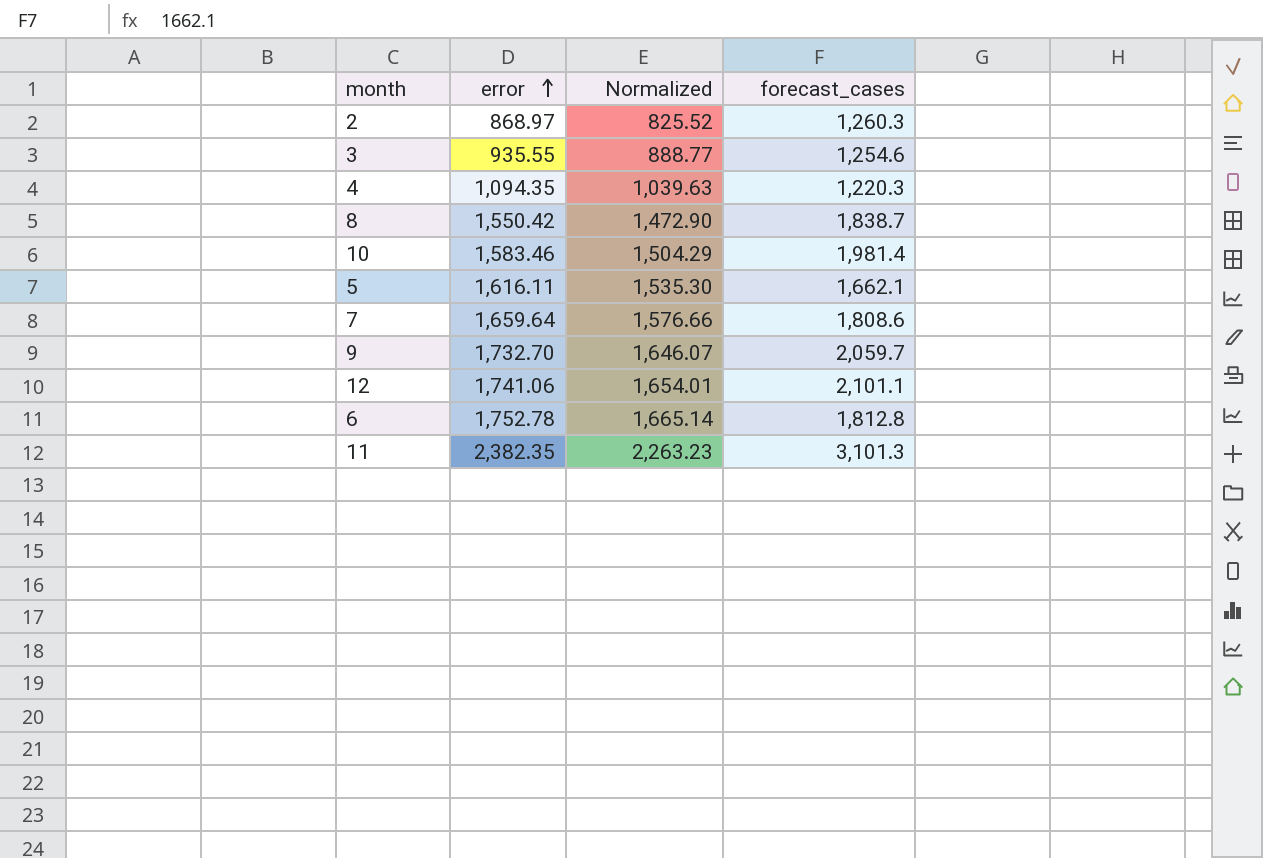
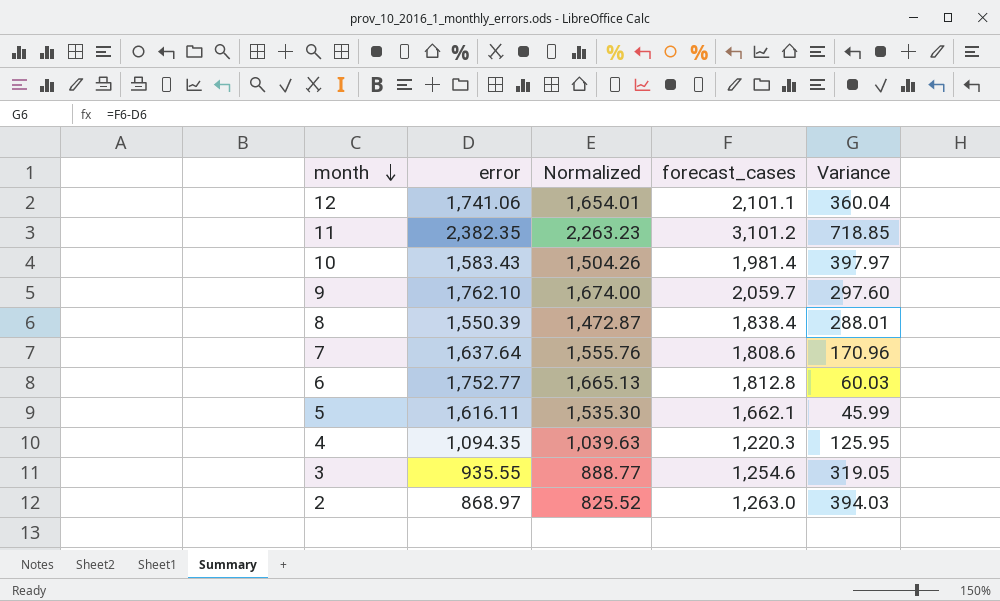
row order: error ascending -> month descending
column Variance | formula: none -> [forecast_cases] - [error]
11 | forecast_cases: 3,101.3 -> 3,101.2
10 | error: 1,583.46 -> 1,583.43
10 | Normalized: 1,504.29 -> 1,504.26
9 | error: 1,732.70 -> 1,762.10
9 | Normalized: 1,646.07 -> 1,674.00
8 | error: 1,550.42 -> 1,550.39
8 | Normalized: 1,472.90 -> 1,472.87
8 | forecast_cases: 1,838.7 -> 1,838.4
7 | error: 1,659.64 -> 1,637.64
7 | Normalized: 1,576.66 -> 1,555.76
6 | error: 1,752.78 -> 1,752.77
6 | Normalized: 1,665.14 -> 1,665.13
2 | forecast_cases: 1,260.3 -> 1,263.0

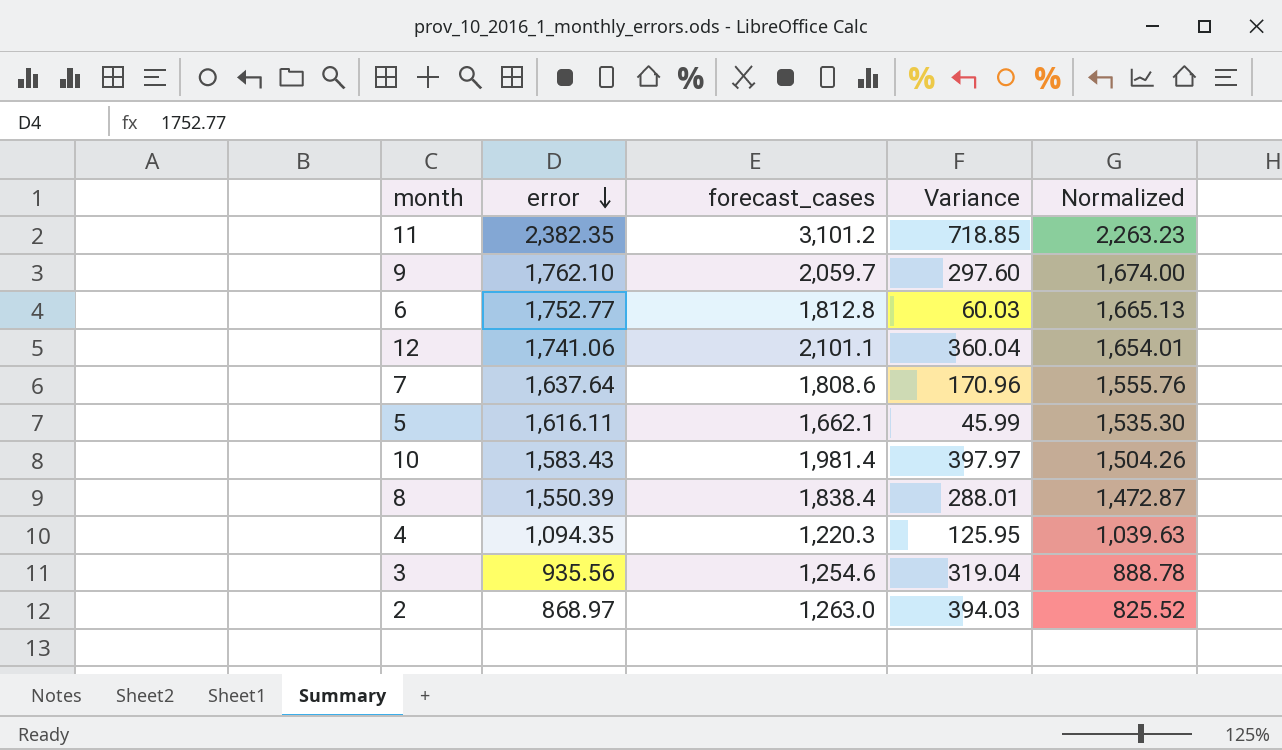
row order: month descending -> error descending
column Normalized | position: 3 -> 5
3 | error: 935.55 -> 935.56
3 | Variance: 319.05 -> 319.04
3 | Normalized: 888.77 -> 888.78

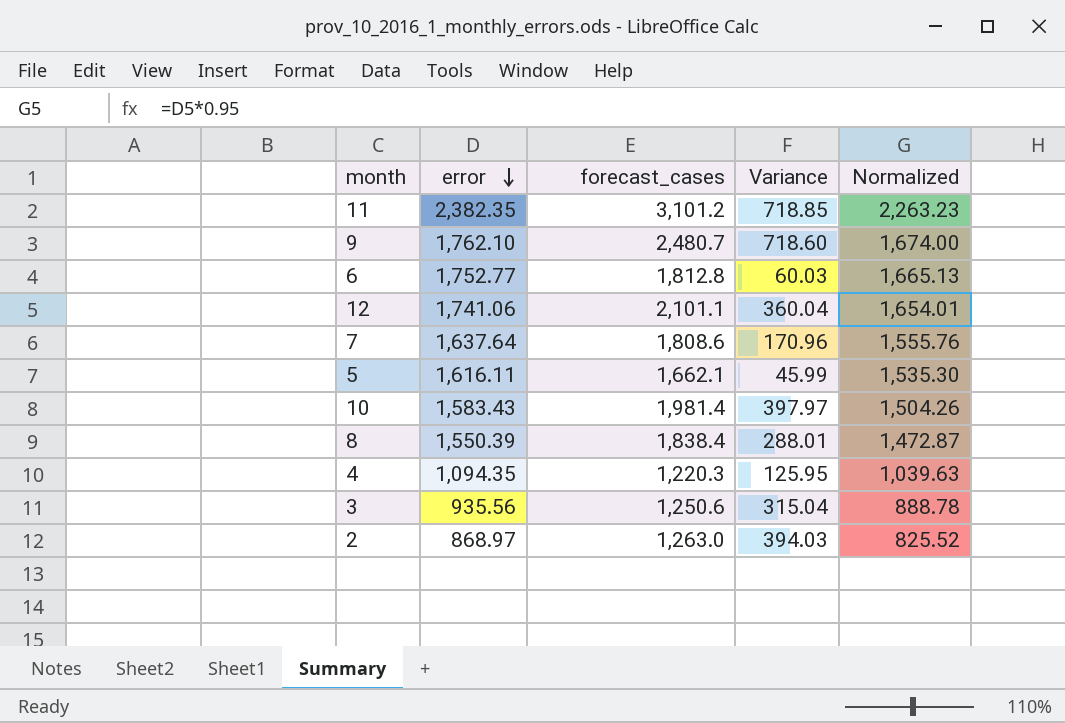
9 | forecast_cases: 2,059.7 -> 2,480.7
9 | Variance: 297.60 -> 718.60
3 | forecast_cases: 1,254.6 -> 1,250.6
3 | Variance: 319.04 -> 315.04

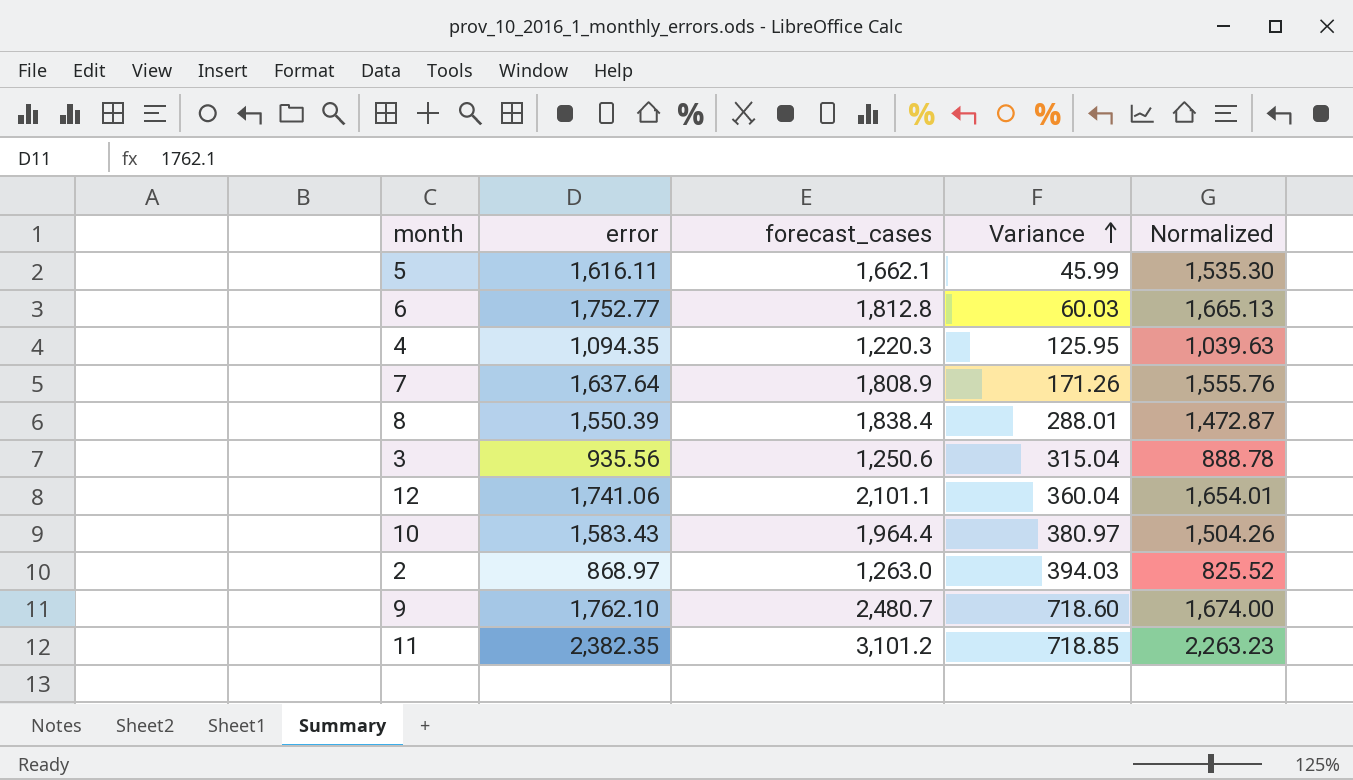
row order: error descending -> Variance ascending
7 | forecast_cases: 1,808.6 -> 1,808.9
7 | Variance: 170.96 -> 171.26
10 | forecast_cases: 1,981.4 -> 1,964.4
10 | Variance: 397.97 -> 380.97

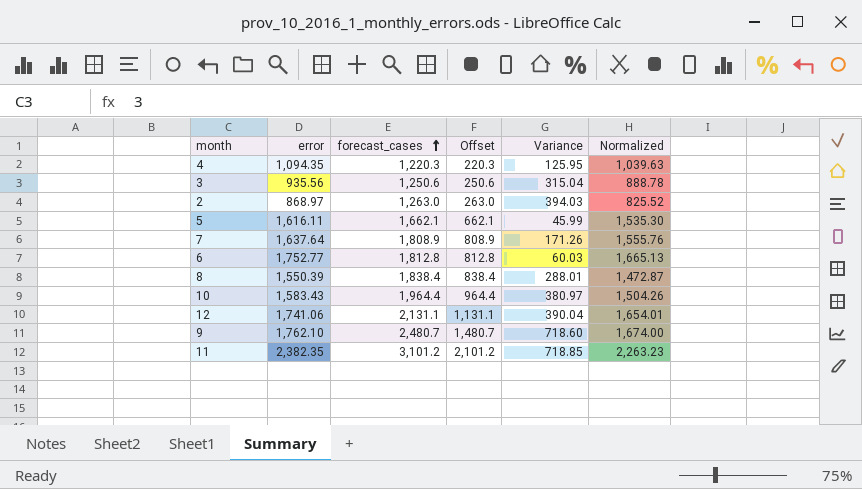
row order: Variance ascending -> forecast_cases ascending
column Offset | formula: none -> [forecast_cases] - 1000
12 | forecast_cases: 2,101.1 -> 2,131.1
12 | Variance: 360.04 -> 390.04

